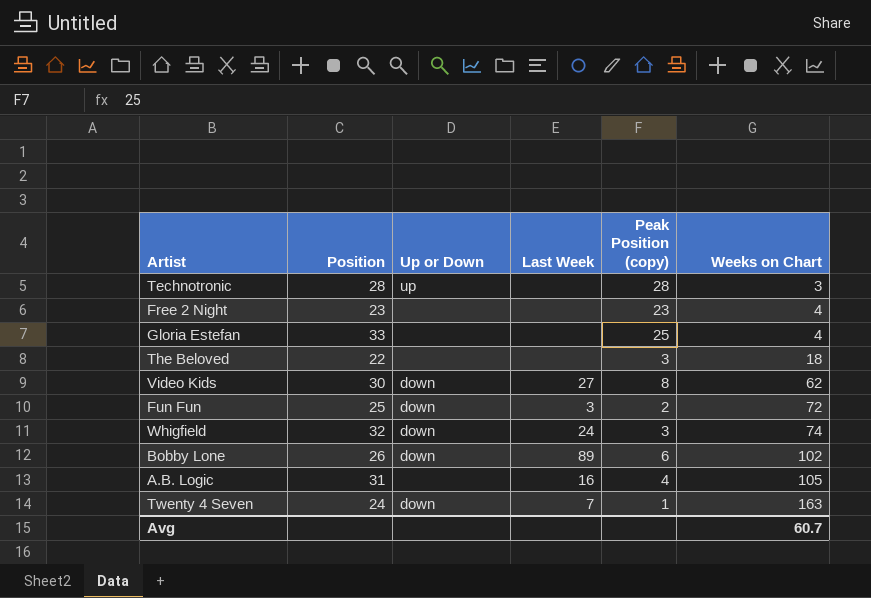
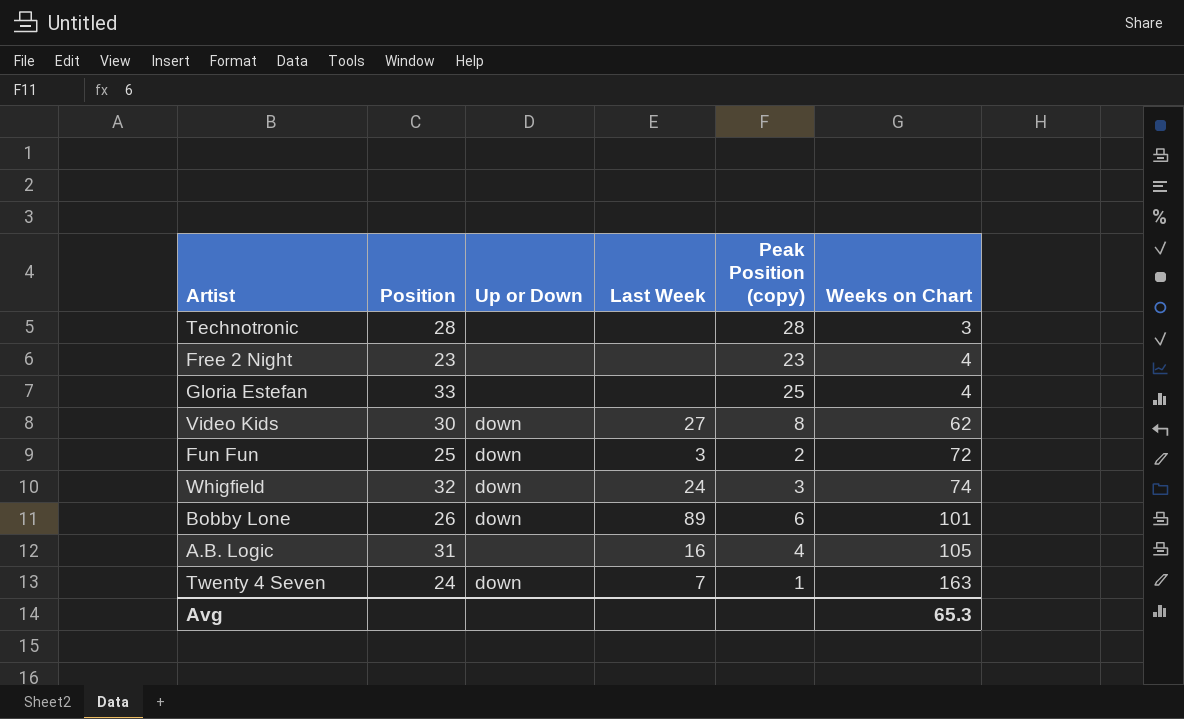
row The Beloved: 22 | none | none | 3 | 18 -> none
Technotronic | Up or Down: up -> none
Bobby Lone | Weeks on Chart: 102 -> 101
Avg | Weeks on Chart: 60.7 -> 65.3

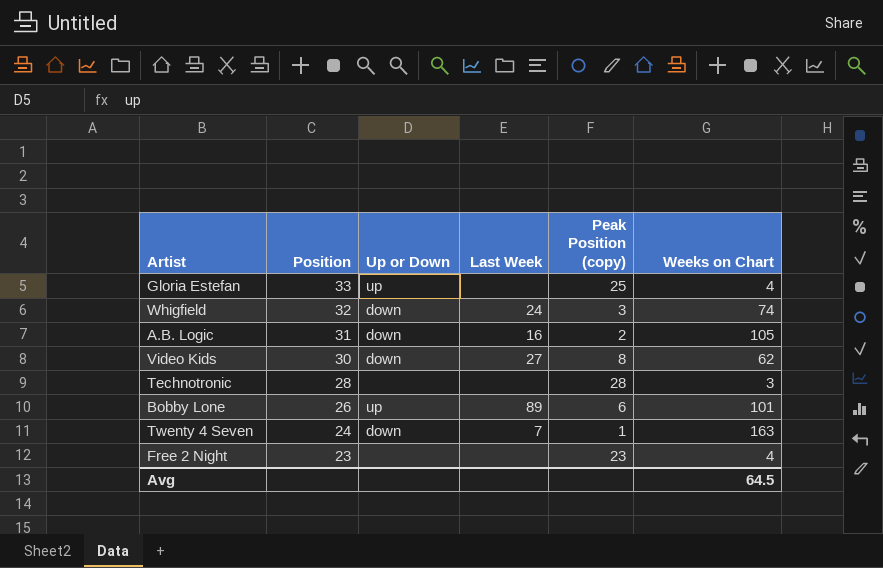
row order: Weeks on Chart ascending -> Position descending
row Fun Fun: 25 | down | 3 | 2 | 72 -> none
Gloria Estefan | Up or Down: none -> up
A.B. Logic | Up or Down: none -> down
A.B. Logic | Peak Position (copy): 4 -> 2
Bobby Lone | Up or Down: down -> up
Avg | Weeks on Chart: 65.3 -> 64.5

